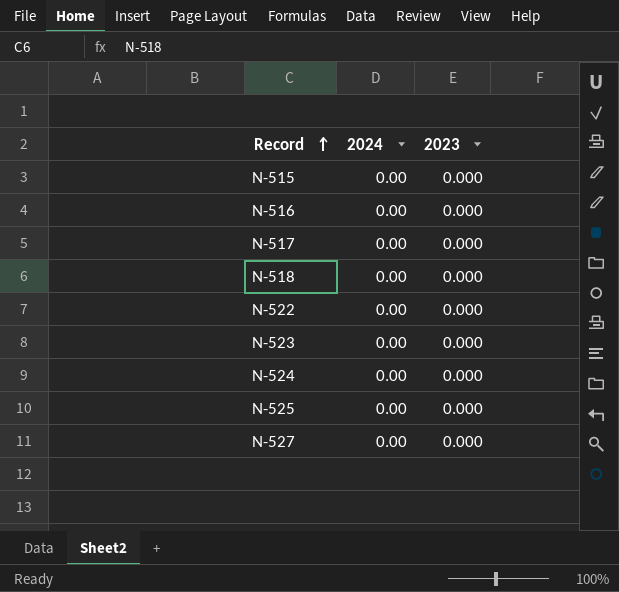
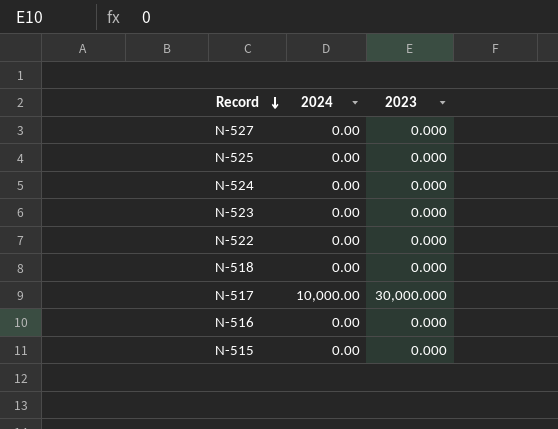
row order: Record ascending -> Record descending
N-517 | 2024: 0.00 -> 10,000.00
N-517 | 2023: 0.000 -> 30,000.000

